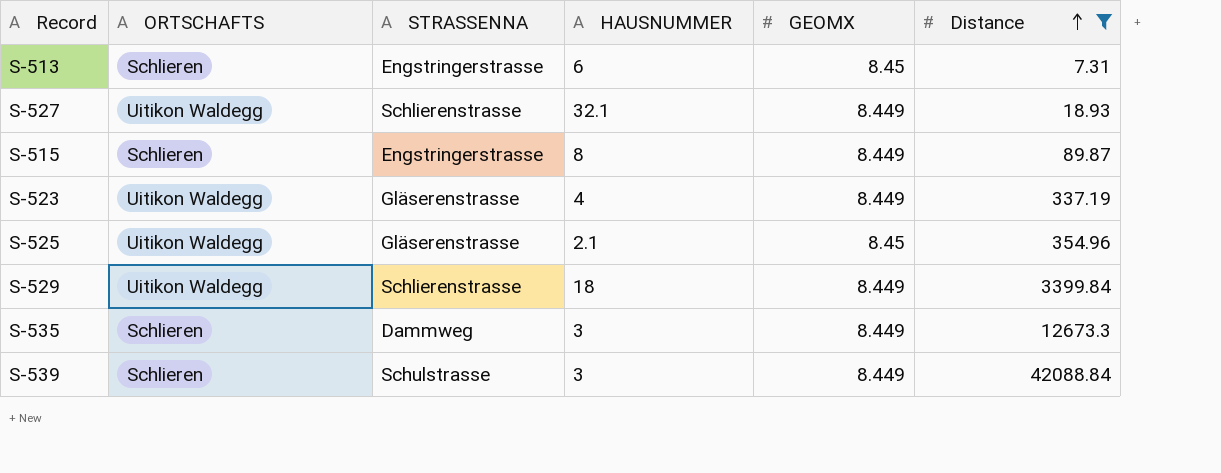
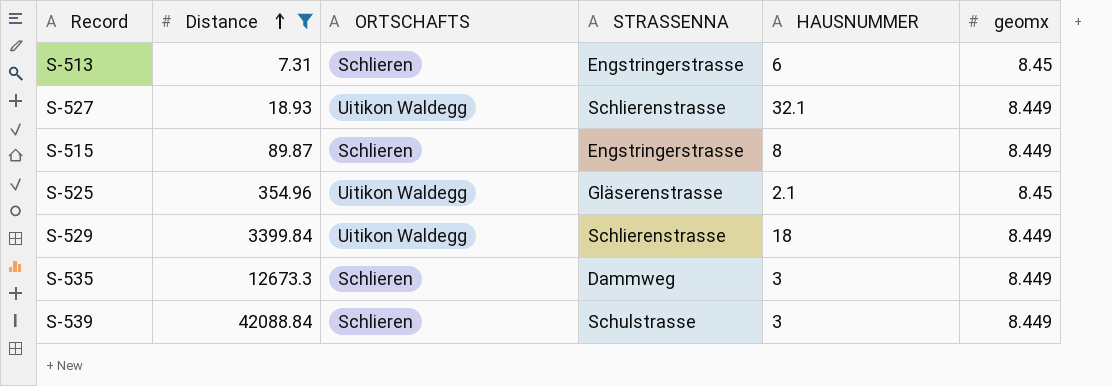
column Distance | position: 6 -> 2
column name: GEOMX -> geomx
row S-523: Uitikon Waldegg | Gläserenstrasse | 4 | 8.449 | 337.19 -> none

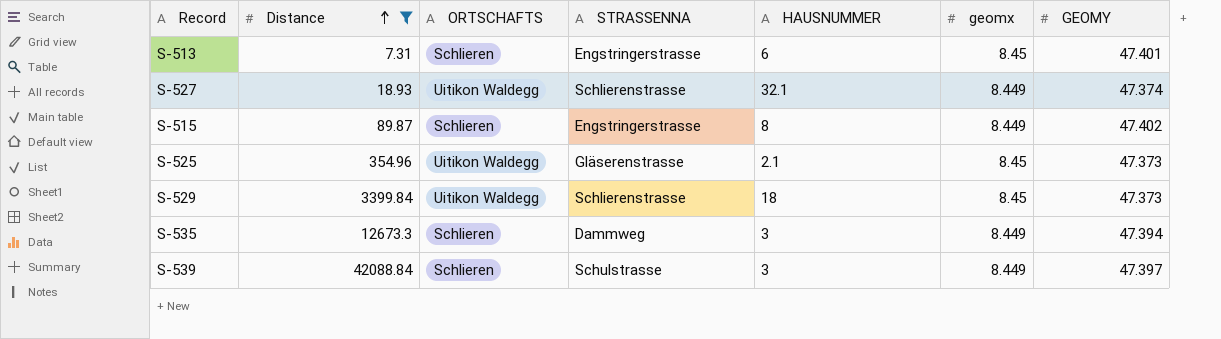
column GEOMY | position: none -> 7
S-529 | geomx: 8.449 -> 8.45

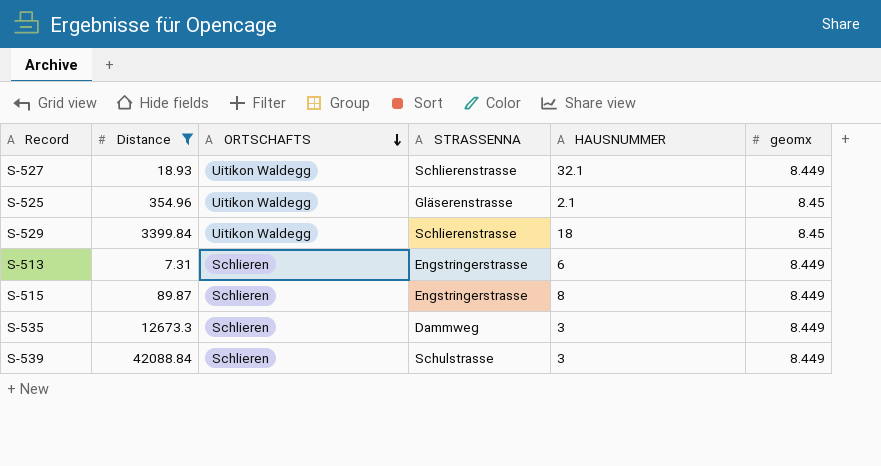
row order: Distance ascending -> ORTSCHAFTS descending
column GEOMY | position: 7 -> none
S-513 | geomx: 8.45 -> 8.449

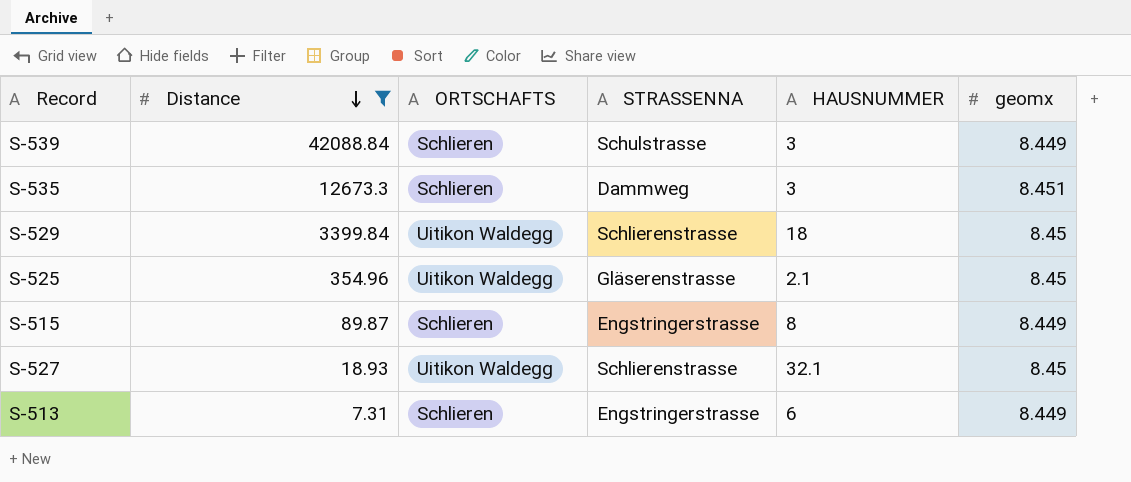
row order: ORTSCHAFTS descending -> Distance descending
S-535 | geomx: 8.449 -> 8.451
S-527 | geomx: 8.449 -> 8.45

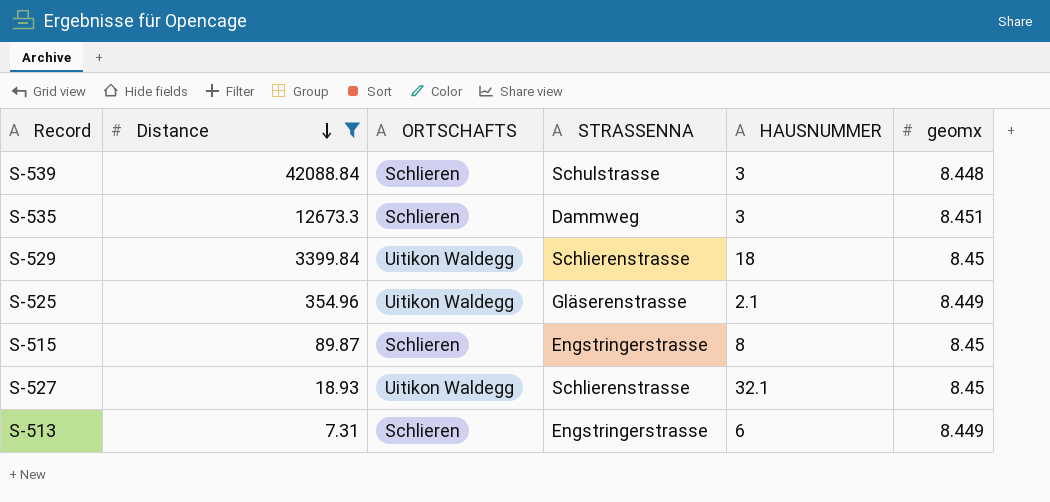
S-539 | geomx: 8.449 -> 8.448
S-525 | geomx: 8.45 -> 8.449
S-515 | geomx: 8.449 -> 8.45

